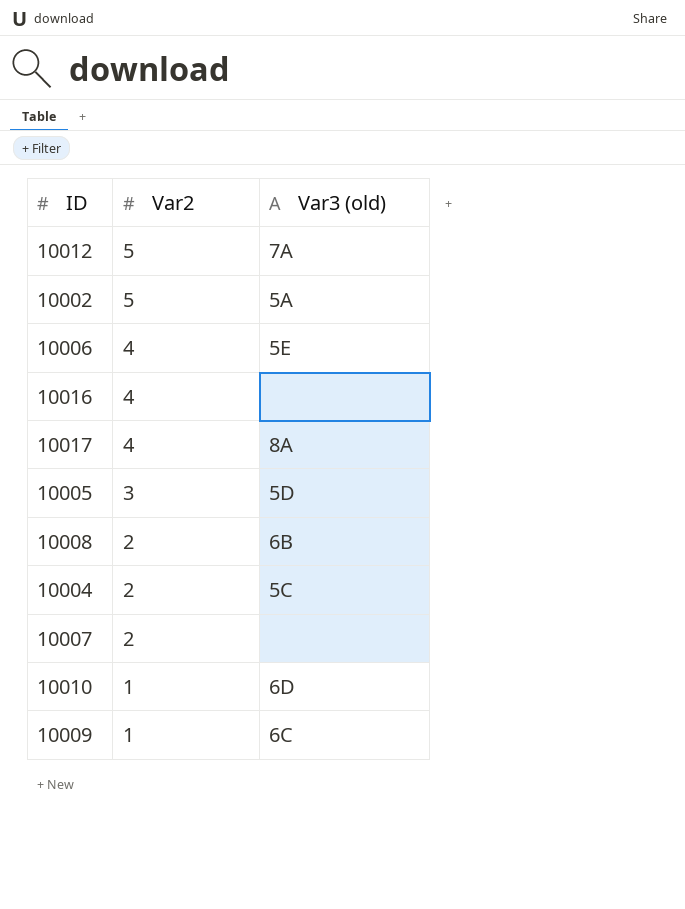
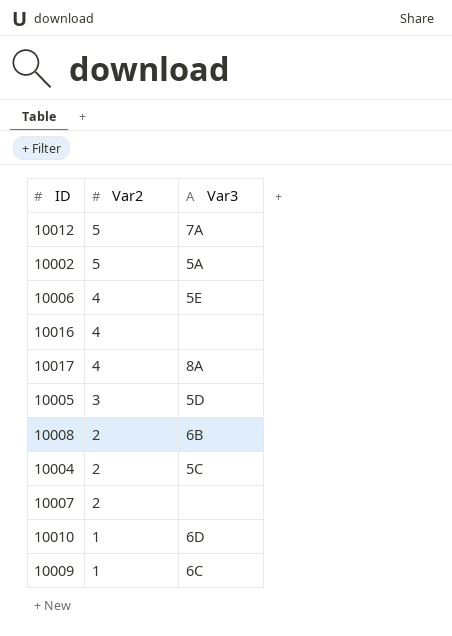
column name: Var3 (old) -> Var3

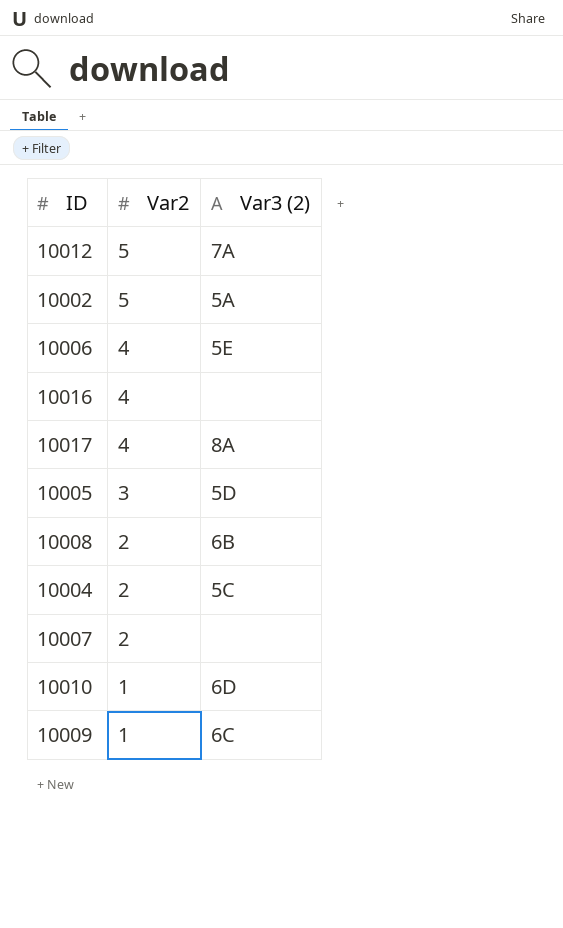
column name: Var3 -> Var3 (2)

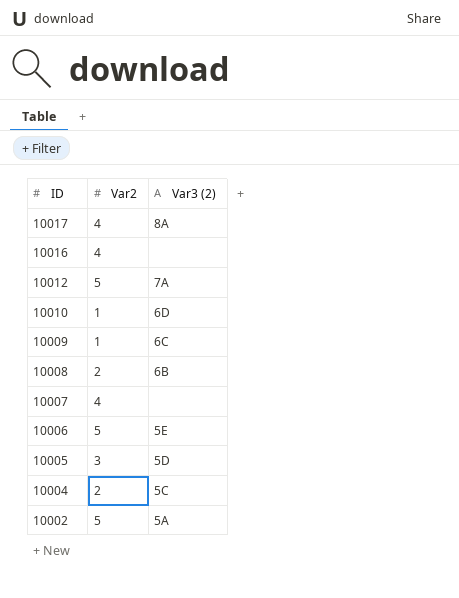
row order: Var2 descending -> ID descending
10007 | Var2: 2 -> 4
10006 | Var2: 4 -> 5

